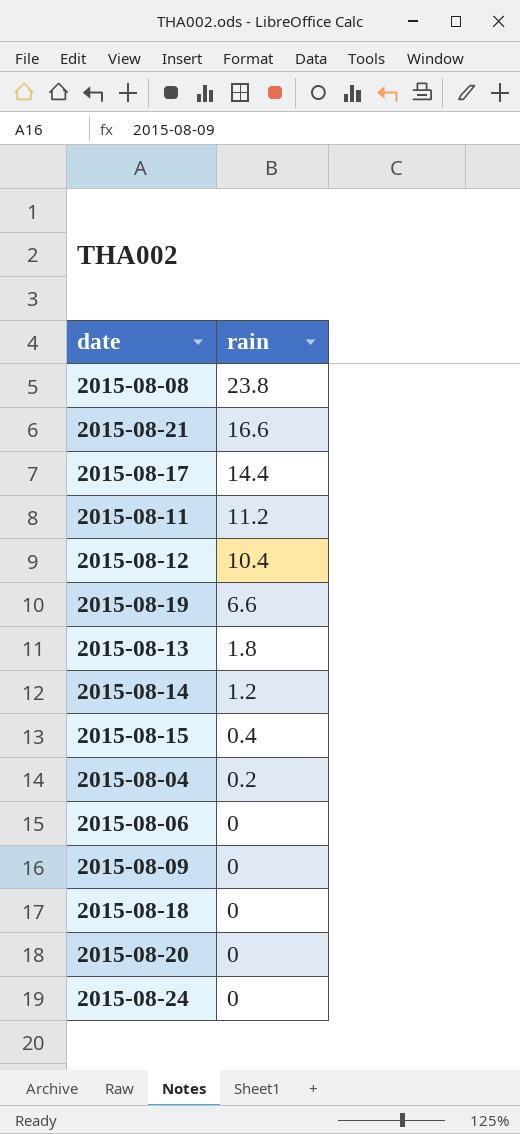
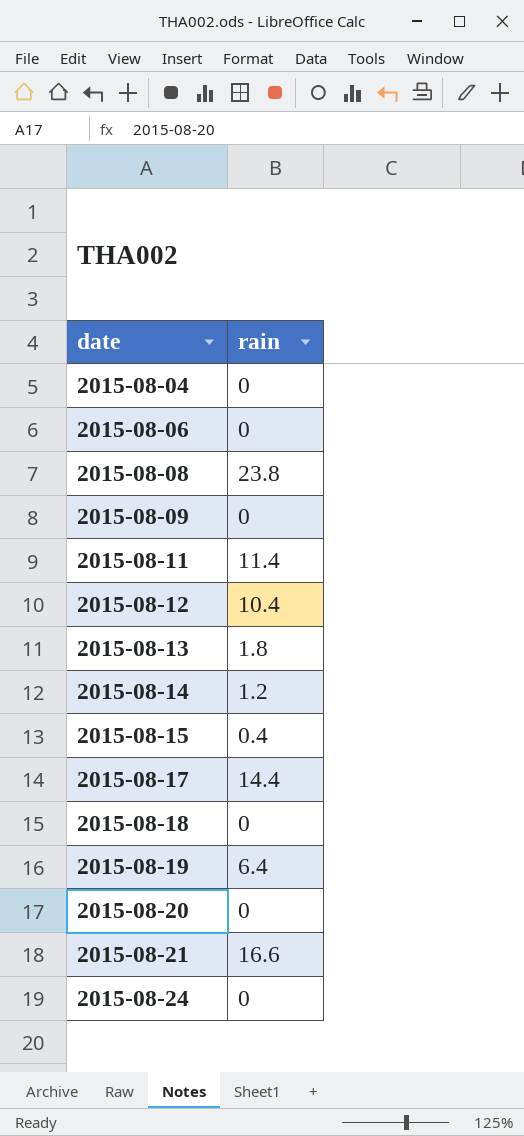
row order: rain descending -> date ascending
2015-08-04 | rain: 0.2 -> 0
2015-08-11 | rain: 11.2 -> 11.4
2015-08-19 | rain: 6.6 -> 6.4

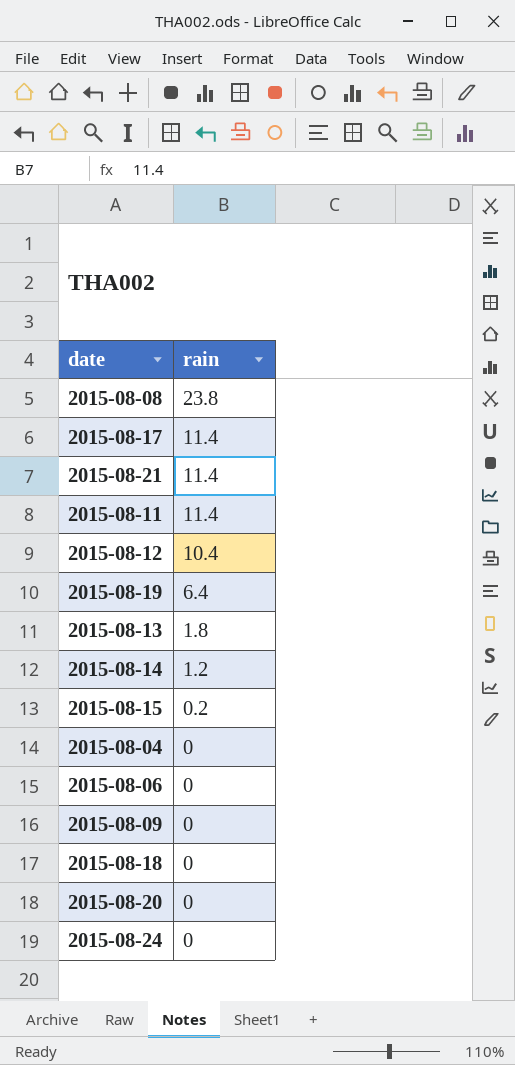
row order: date ascending -> rain descending
2015-08-17 | rain: 14.4 -> 11.4
2015-08-21 | rain: 16.6 -> 11.4
2015-08-15 | rain: 0.4 -> 0.2

